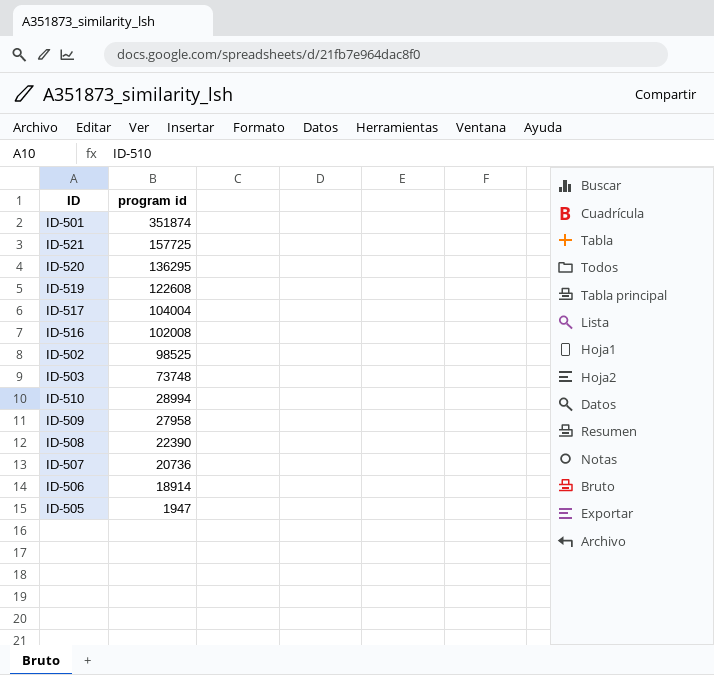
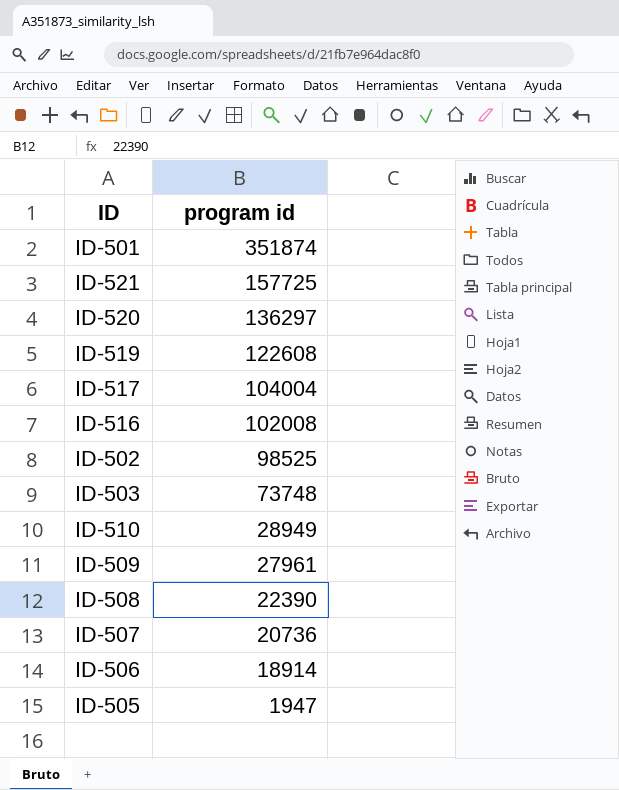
ID-520 | program id: 136295 -> 136297
ID-510 | program id: 28994 -> 28949
ID-509 | program id: 27958 -> 27961

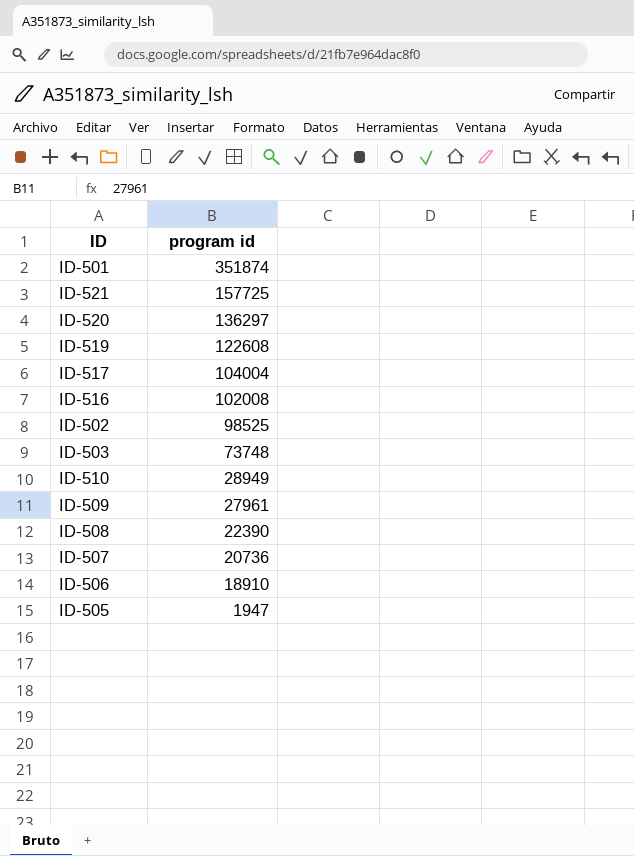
ID-506 | program id: 18914 -> 18910

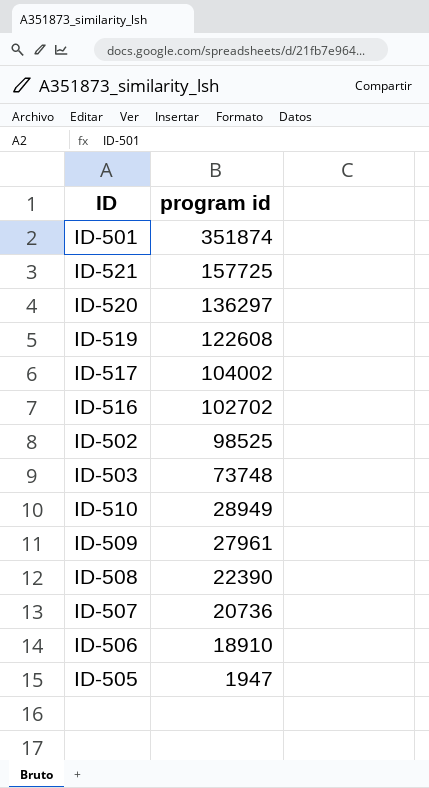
ID-517 | program id: 104004 -> 104002
ID-516 | program id: 102008 -> 102702

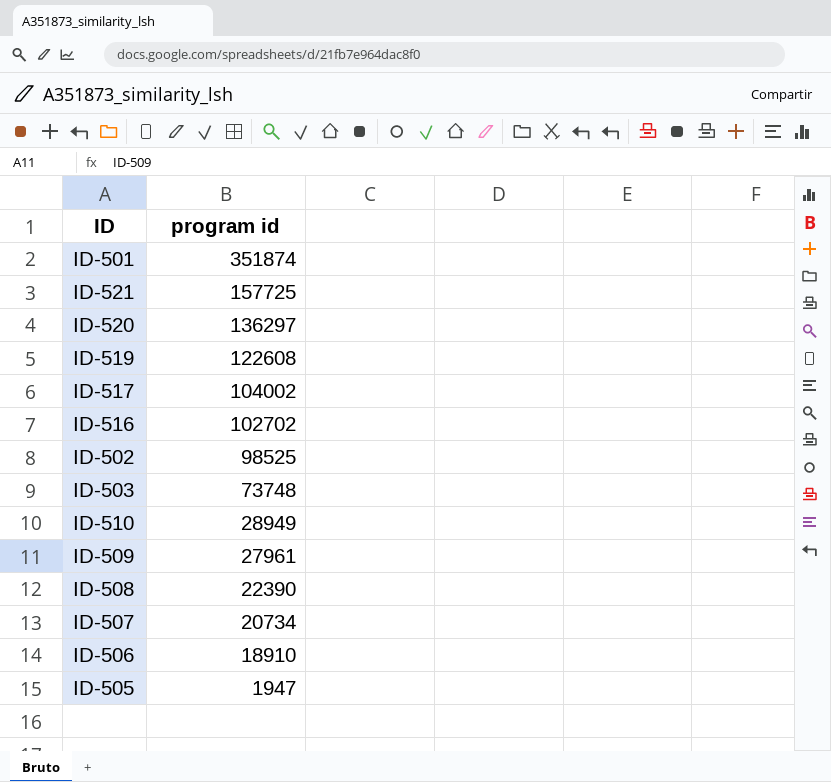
ID-507 | program id: 20736 -> 20734

